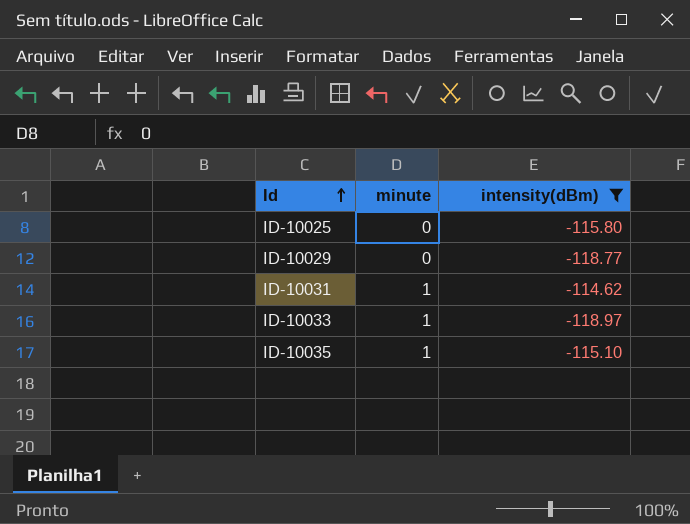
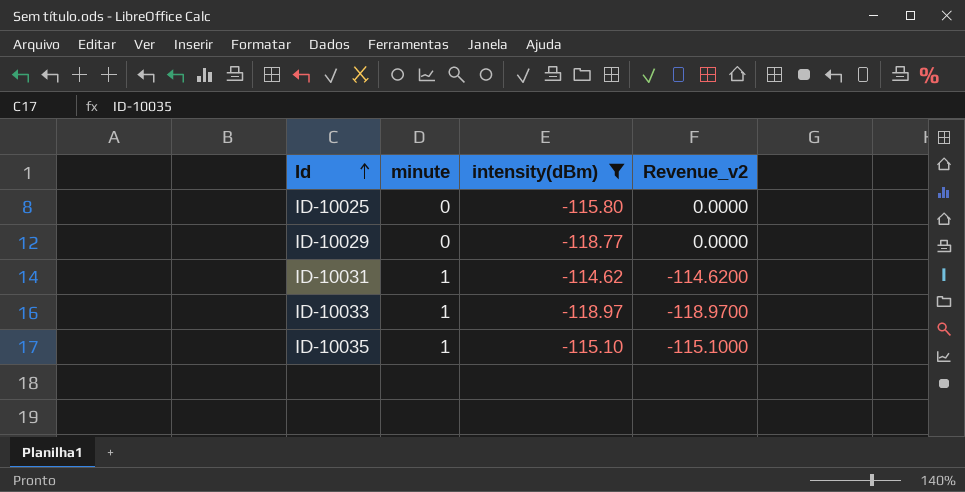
column Revenue_v2 | formula: none -> [minute] * [intensity(dBm)]

